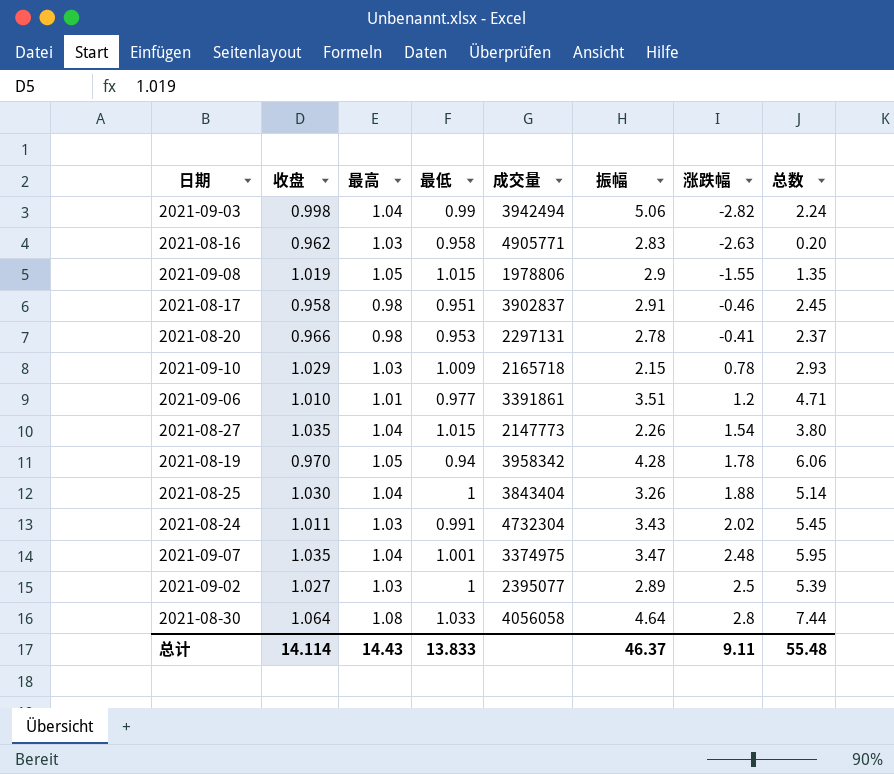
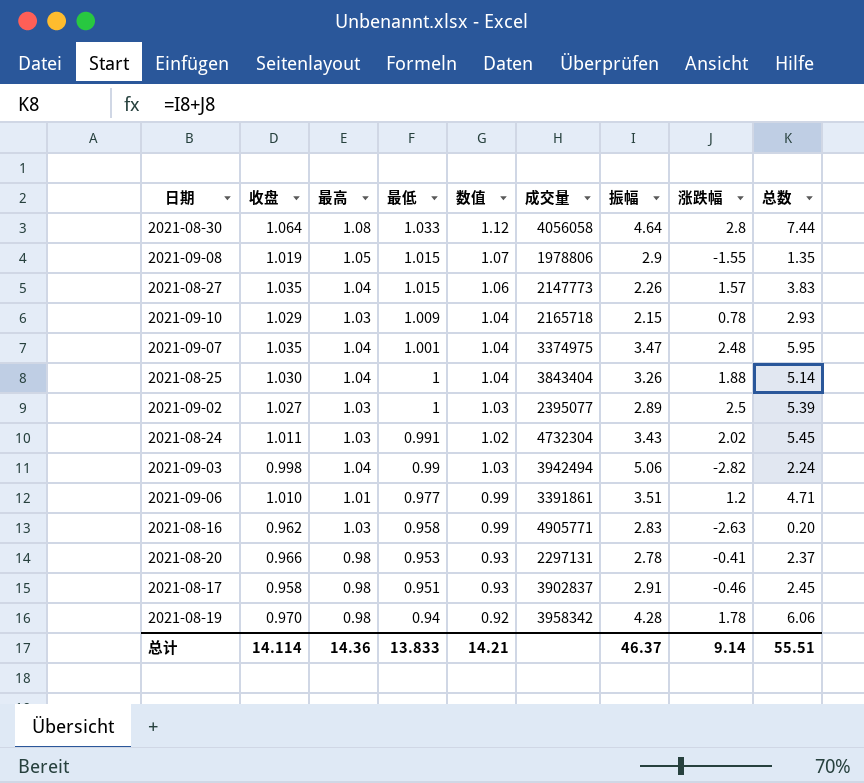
row order: 涨跌幅 ascending -> 最低 descending
column 数值 | formula: none -> [最高] * [最低]
2021-08-27 | 涨跌幅: 1.54 -> 1.57
2021-08-27 | 总数: 3.80 -> 3.83
2021-08-19 | 最高: 1.05 -> 0.98
总计 | 最高: 14.43 -> 14.36
总计 | 涨跌幅: 9.11 -> 9.14
总计 | 总数: 55.48 -> 55.51

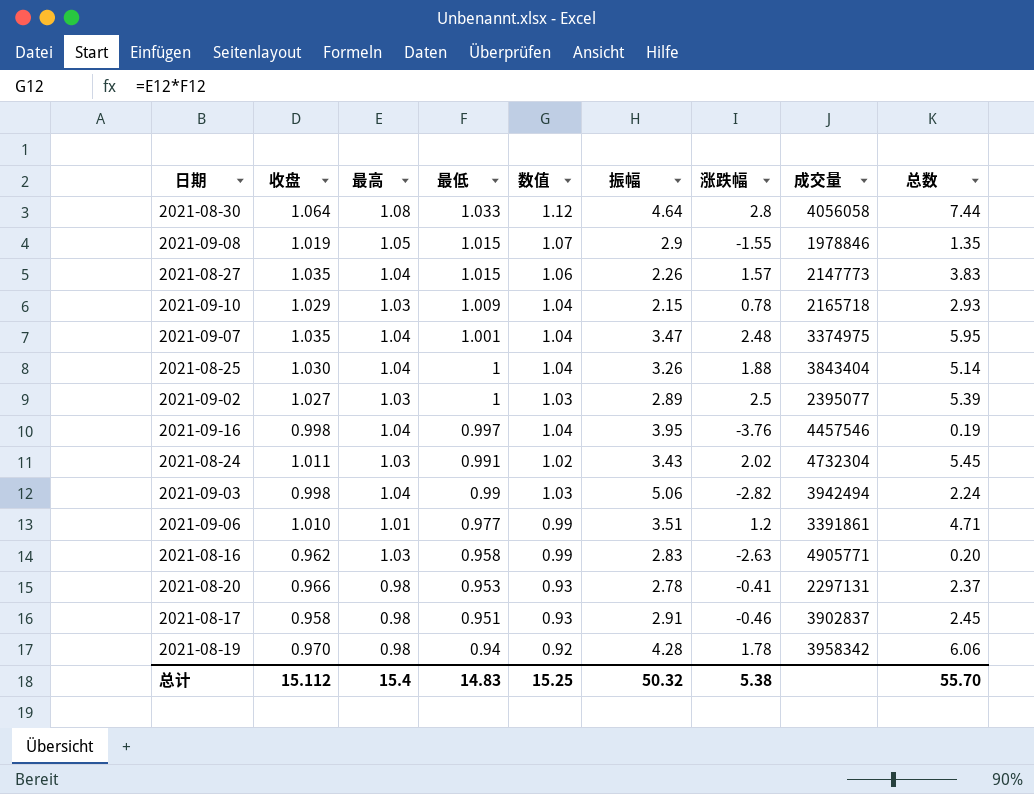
column 成交量 | position: 6 -> 8
2021-09-08 | 成交量: 1978806 -> 1978846
row 2021-09-16: none -> 0.998 | 1.04 | 0.997 | 1.04 | 3.95 | -3.76 | 4457546 | 0.19
总计 | 收盘: 14.114 -> 15.112
总计 | 最高: 14.36 -> 15.4
总计 | 最低: 13.833 -> 14.83
总计 | 数值: 14.21 -> 15.25
总计 | 振幅: 46.37 -> 50.32
总计 | 涨跌幅: 9.14 -> 5.38
总计 | 总数: 55.51 -> 55.70

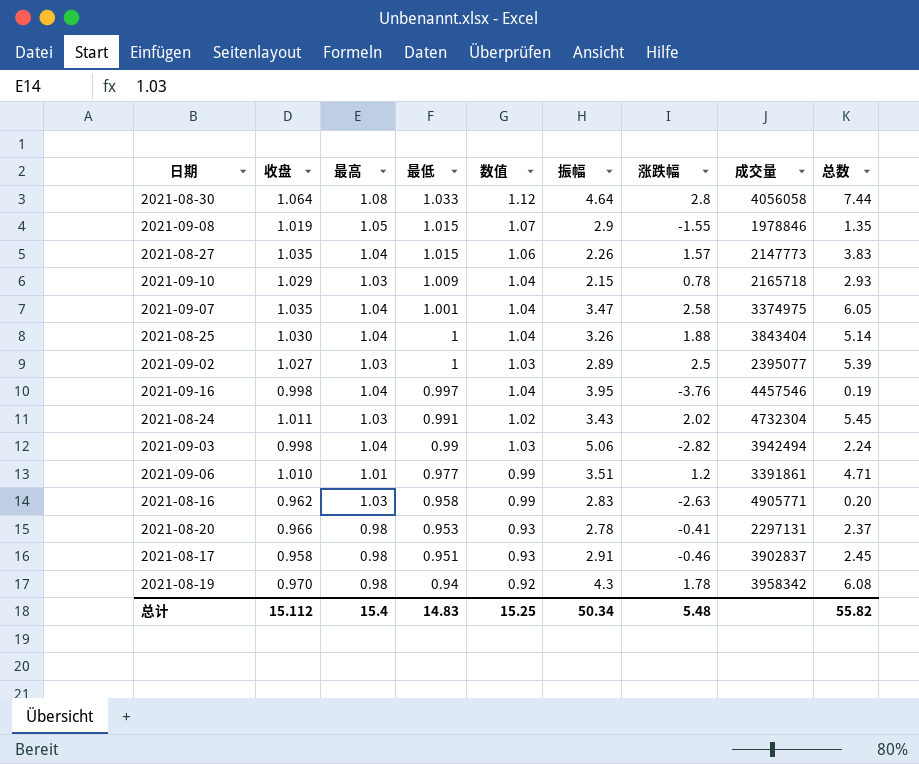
2021-09-07 | 涨跌幅: 2.48 -> 2.58
2021-09-07 | 总数: 5.95 -> 6.05
2021-08-19 | 振幅: 4.28 -> 4.3
2021-08-19 | 总数: 6.06 -> 6.08
总计 | 振幅: 50.32 -> 50.34
总计 | 涨跌幅: 5.38 -> 5.48
总计 | 总数: 55.70 -> 55.82

